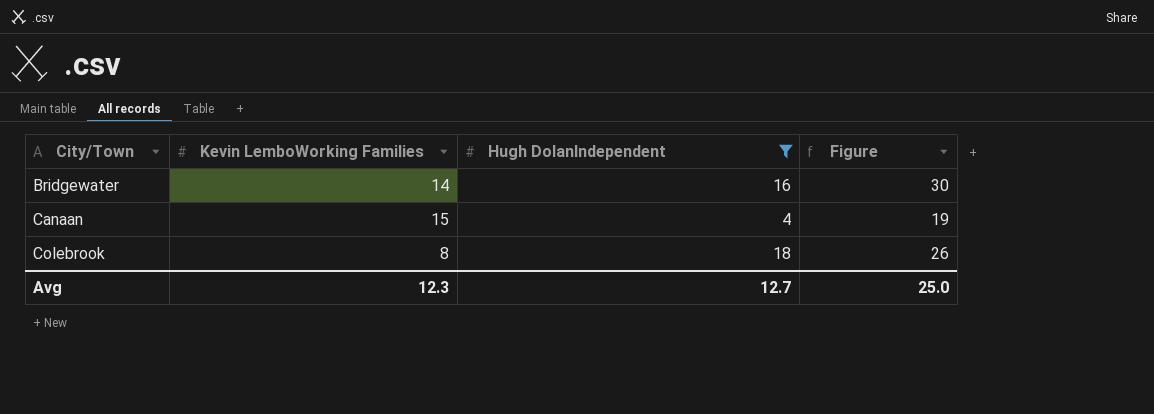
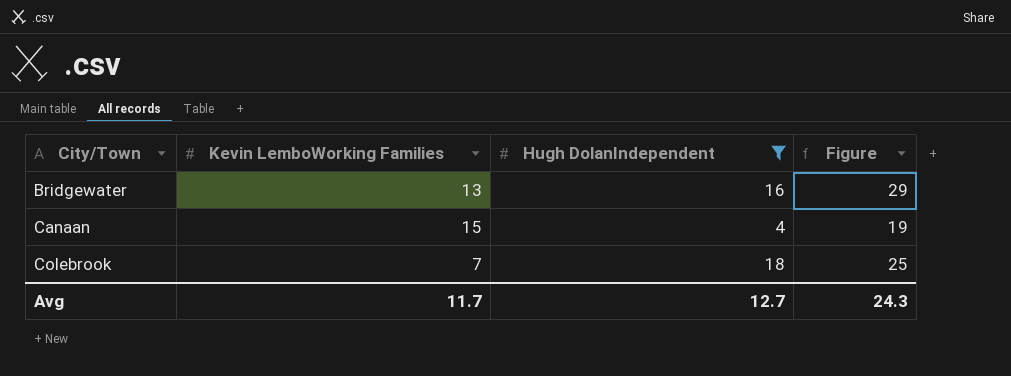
Bridgewater | Kevin LemboWorking Families: 14 -> 13
Bridgewater | Figure: 30 -> 29
Colebrook | Kevin LemboWorking Families: 8 -> 7
Colebrook | Figure: 26 -> 25
Avg | Kevin LemboWorking Families: 12.3 -> 11.7
Avg | Figure: 25.0 -> 24.3

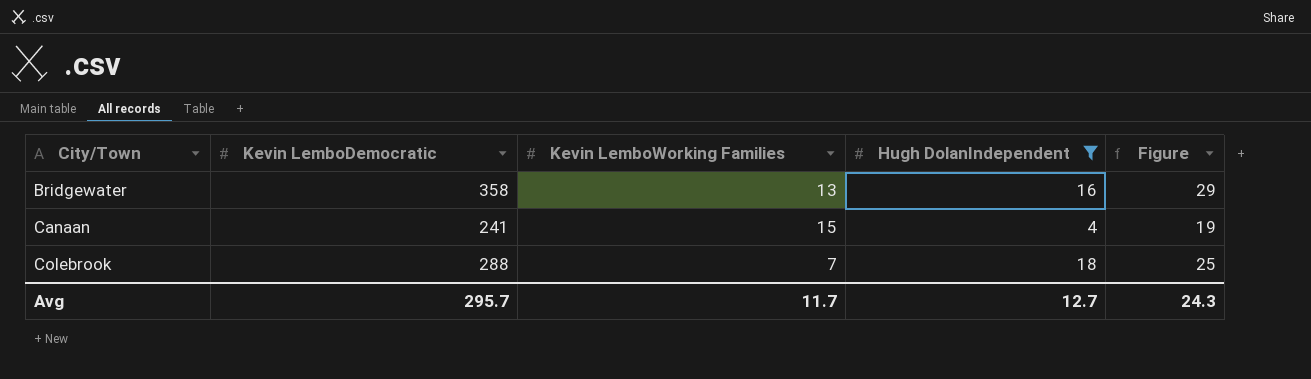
column Kevin LemboDemocratic | position: none -> 2

